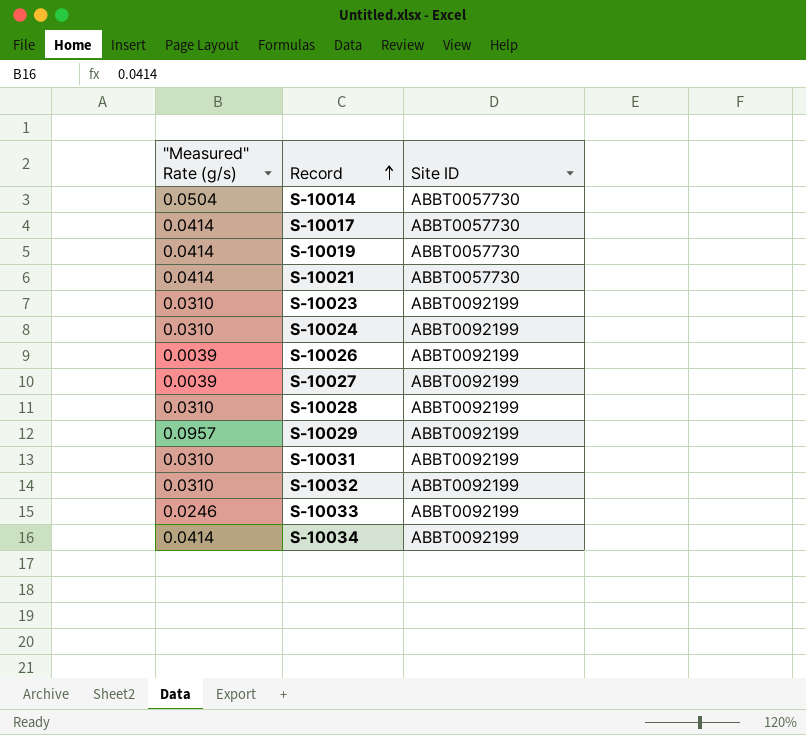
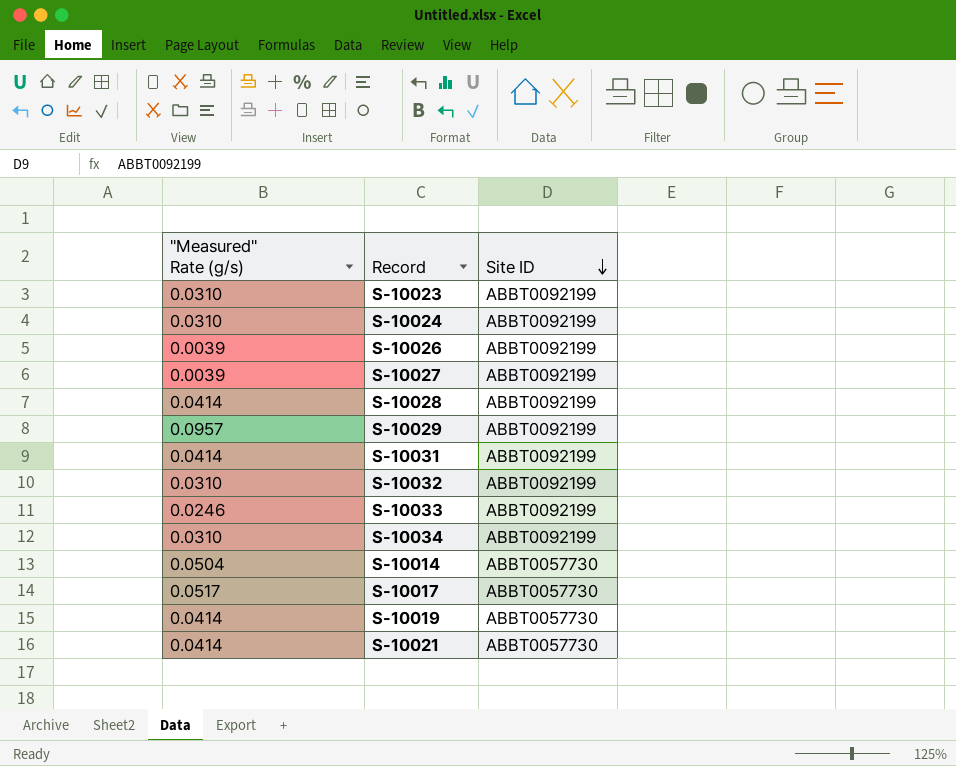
row order: Record ascending -> Site ID descending
S-10028 | "Measured" Rate (g/s): 0.0310 -> 0.0414
S-10031 | "Measured" Rate (g/s): 0.0310 -> 0.0414
S-10034 | "Measured" Rate (g/s): 0.0414 -> 0.0310
S-10017 | "Measured" Rate (g/s): 0.0414 -> 0.0517

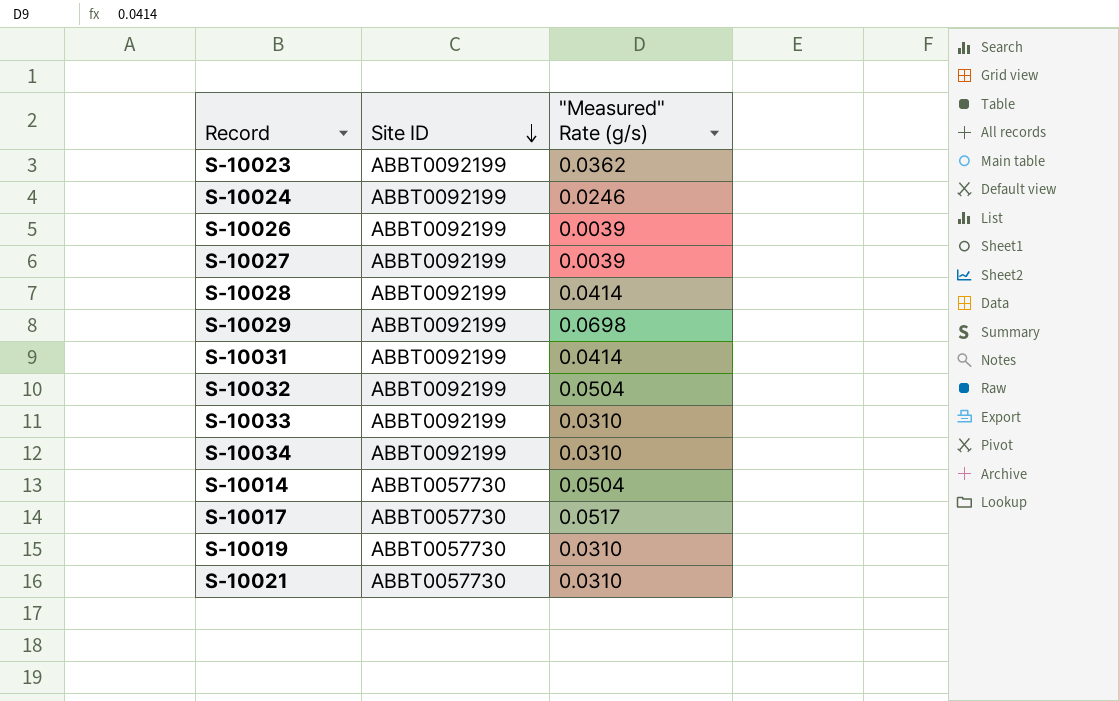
column "Measured" Rate (g/s) | position: 1 -> 3
S-10023 | "Measured" Rate (g/s): 0.0310 -> 0.0362
S-10024 | "Measured" Rate (g/s): 0.0310 -> 0.0246
S-10029 | "Measured" Rate (g/s): 0.0957 -> 0.0698
S-10032 | "Measured" Rate (g/s): 0.0310 -> 0.0504
S-10033 | "Measured" Rate (g/s): 0.0246 -> 0.0310
S-10019 | "Measured" Rate (g/s): 0.0414 -> 0.0310
S-10021 | "Measured" Rate (g/s): 0.0414 -> 0.0310

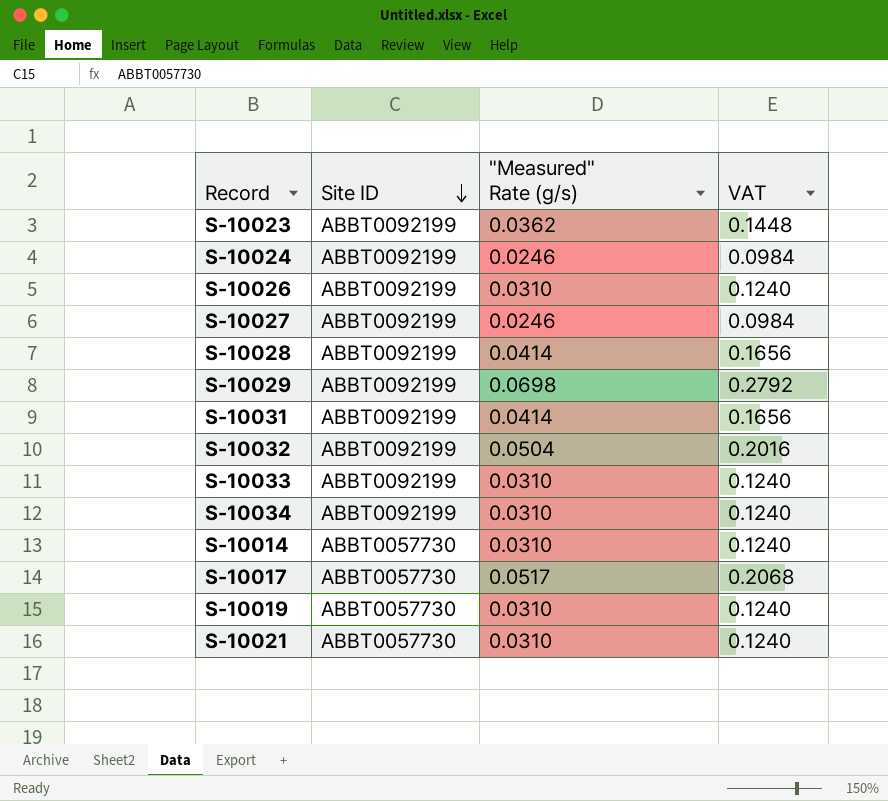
column VAT | formula: none -> ["Measured" Rate (g/s)] * 4
S-10026 | "Measured" Rate (g/s): 0.0039 -> 0.0310
S-10027 | "Measured" Rate (g/s): 0.0039 -> 0.0246
S-10014 | "Measured" Rate (g/s): 0.0504 -> 0.0310

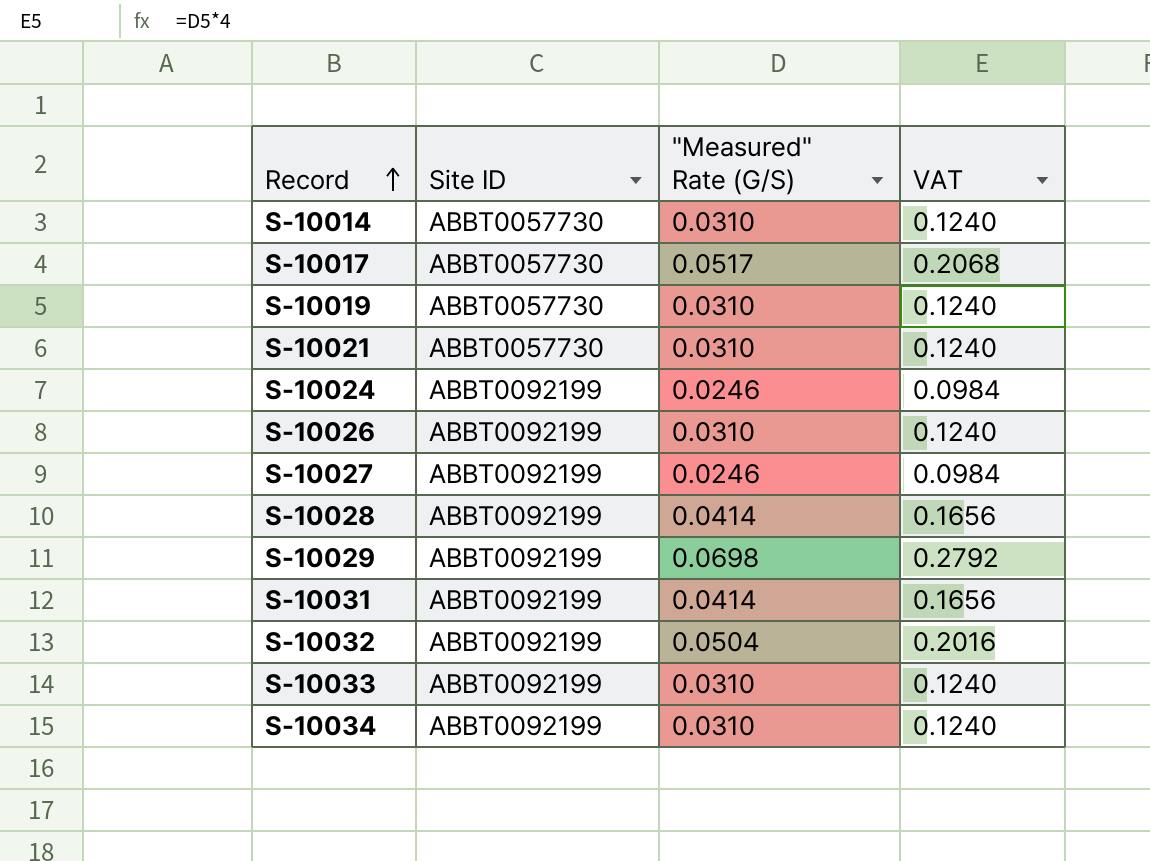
row order: Site ID descending -> Record ascending
column name: "Measured" Rate (g/s) -> "Measured" Rate (G/S)
row S-10023: ABBT0092199 | 0.0362 | 0.1448 -> none

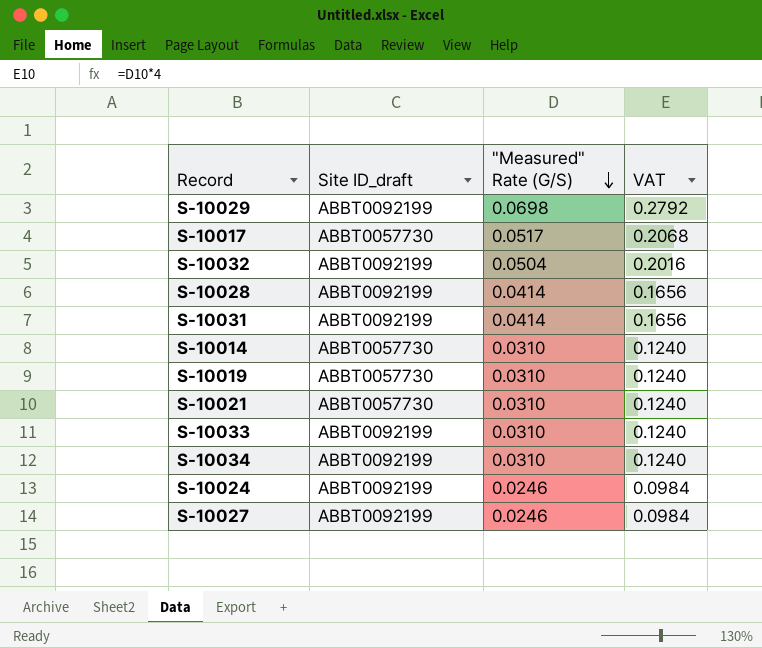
row order: Record ascending -> "Measured" Rate (G/S) descending
column name: Site ID -> Site ID_draft
row S-10026: ABBT0092199 | 0.0310 | 0.1240 -> none

